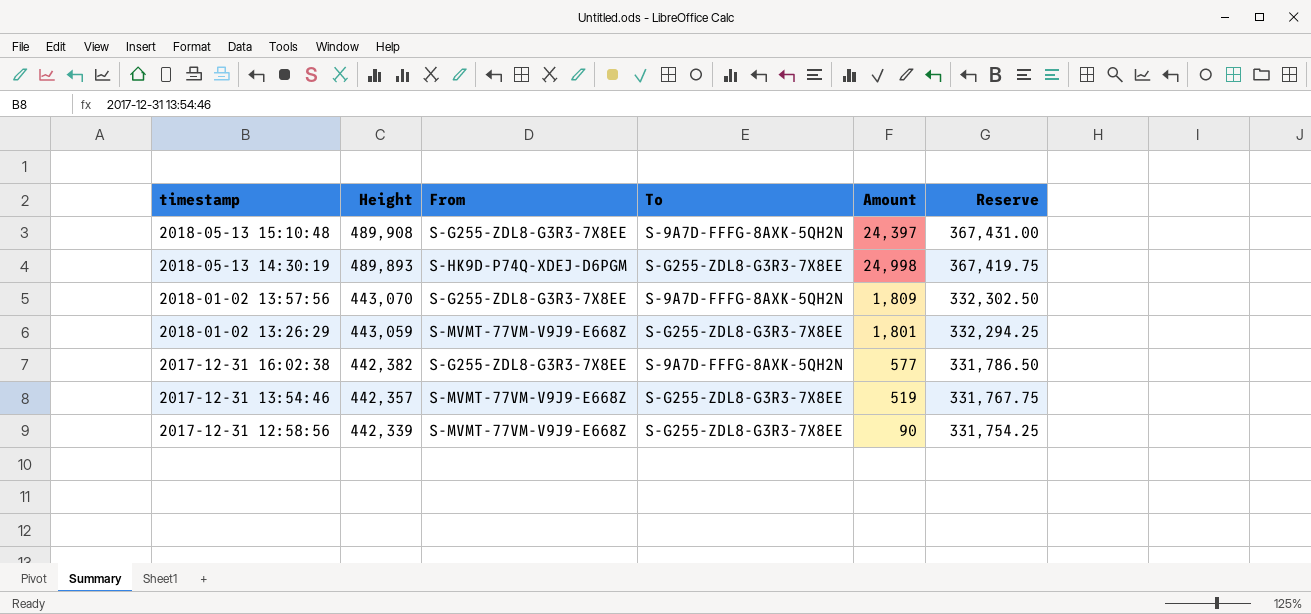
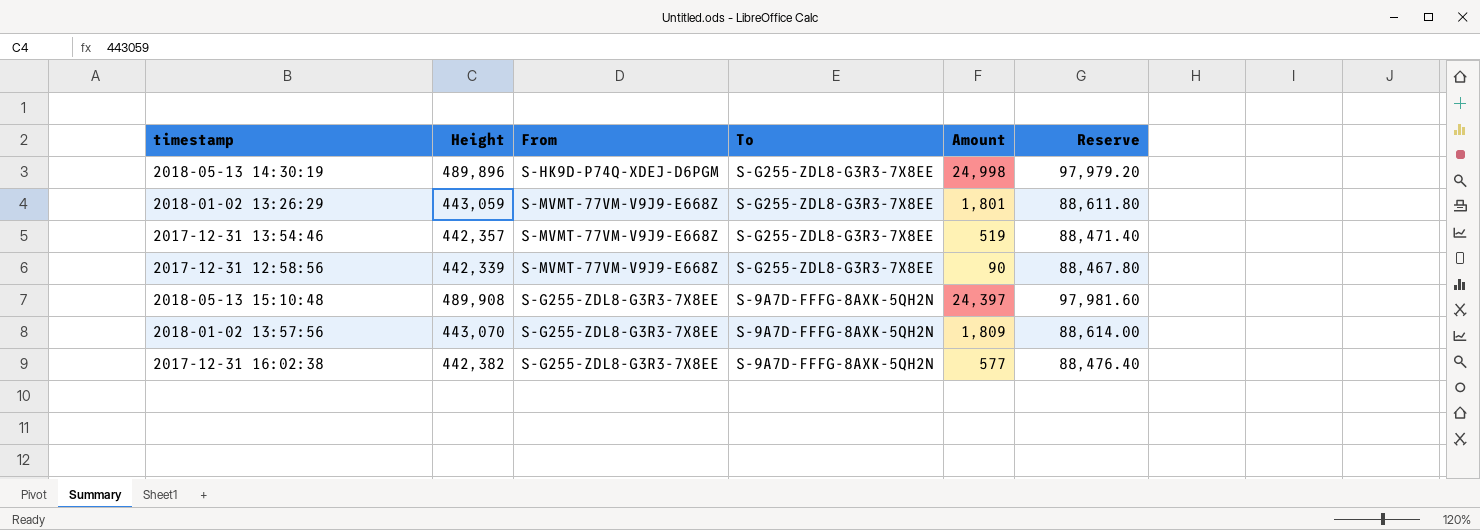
row order: timestamp descending -> To descending
column Reserve | formula: [Height] * 0.75 -> [Height] * 0.2
2018-05-13 14:30:19 | Height: 489,893 -> 489,896

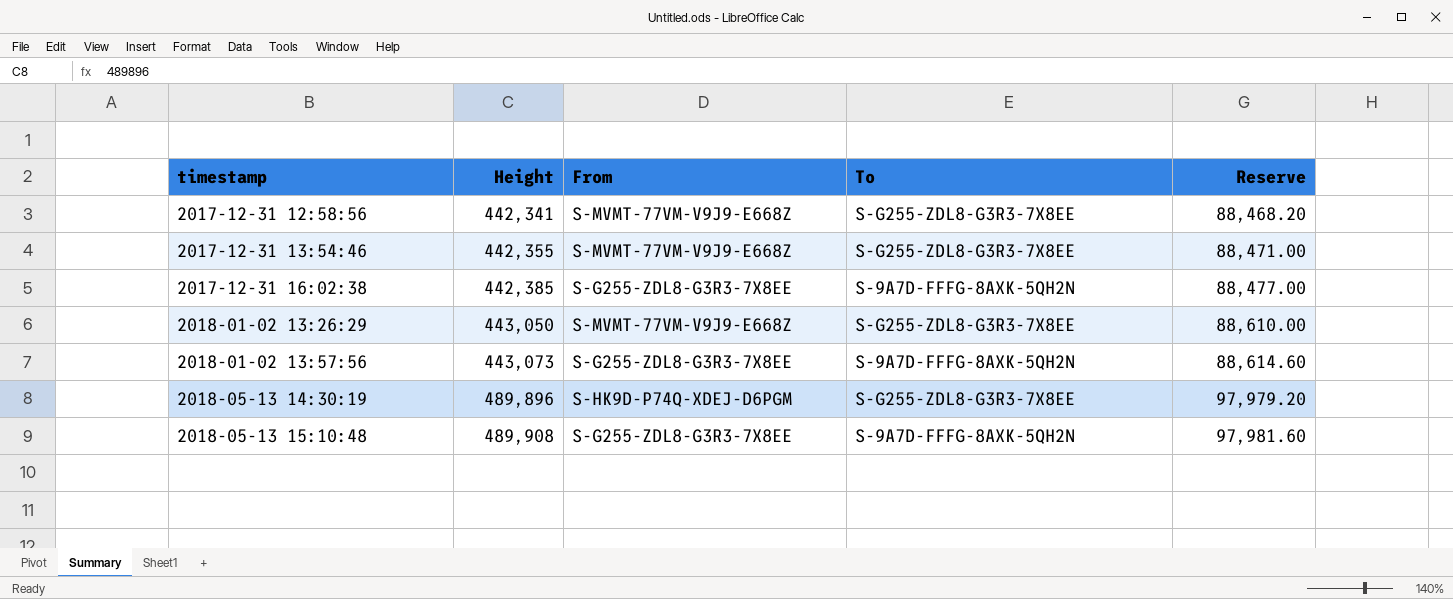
row order: To descending -> timestamp ascending
column Amount | position: 5 -> none
2017-12-31 12:58:56 | Height: 442,339 -> 442,341
2017-12-31 12:58:56 | Reserve: 88,467.80 -> 88,468.20
2017-12-31 13:54:46 | Height: 442,357 -> 442,355
2017-12-31 13:54:46 | Reserve: 88,471.40 -> 88,471.00
2017-12-31 16:02:38 | Height: 442,382 -> 442,385
2017-12-31 16:02:38 | Reserve: 88,476.40 -> 88,477.00
2018-01-02 13:26:29 | Height: 443,059 -> 443,050
2018-01-02 13:26:29 | Reserve: 88,611.80 -> 88,610.00
2018-01-02 13:57:56 | Height: 443,070 -> 443,073
2018-01-02 13:57:56 | Reserve: 88,614.00 -> 88,614.60

